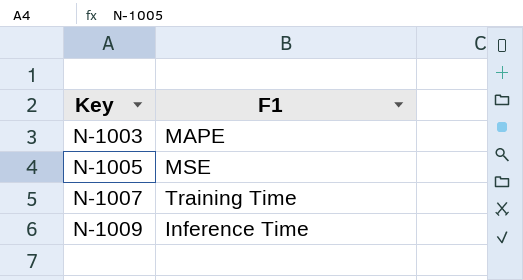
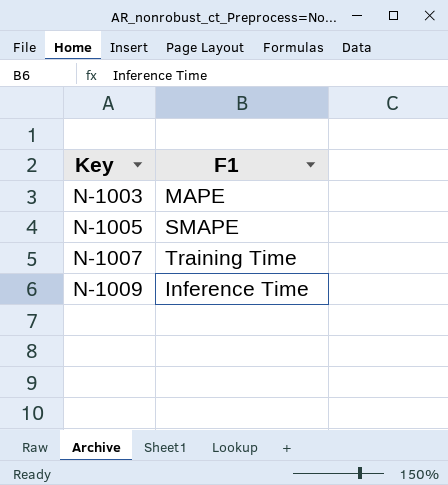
N-1005 | F1: MSE -> SMAPE

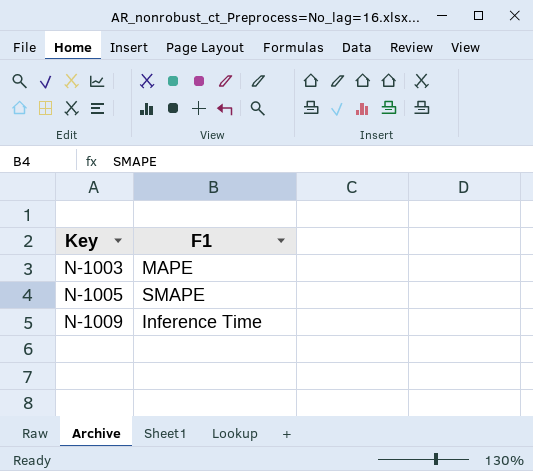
row N-1007: Training Time -> none

